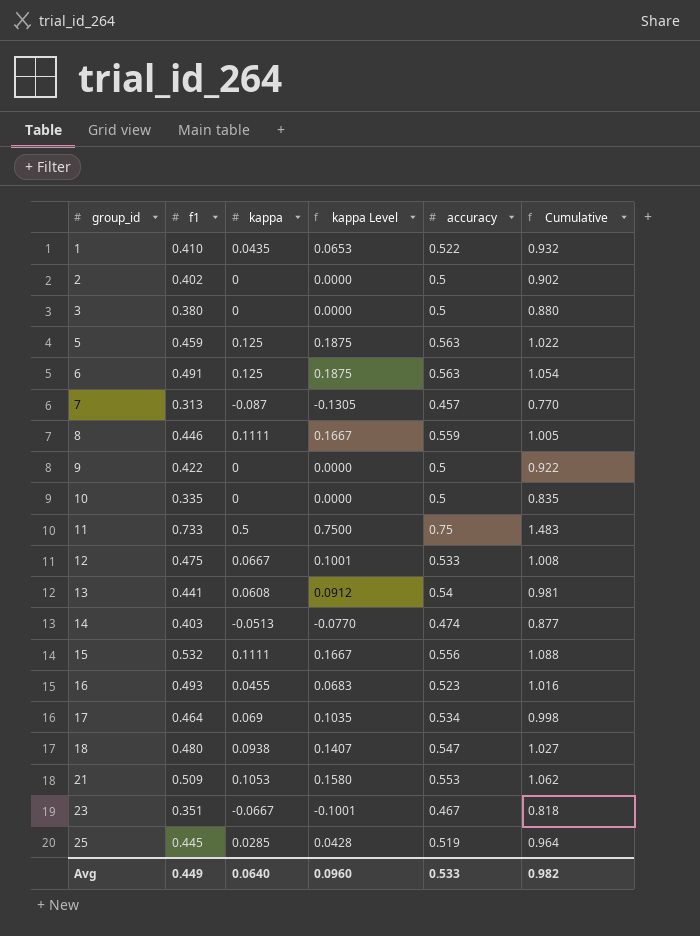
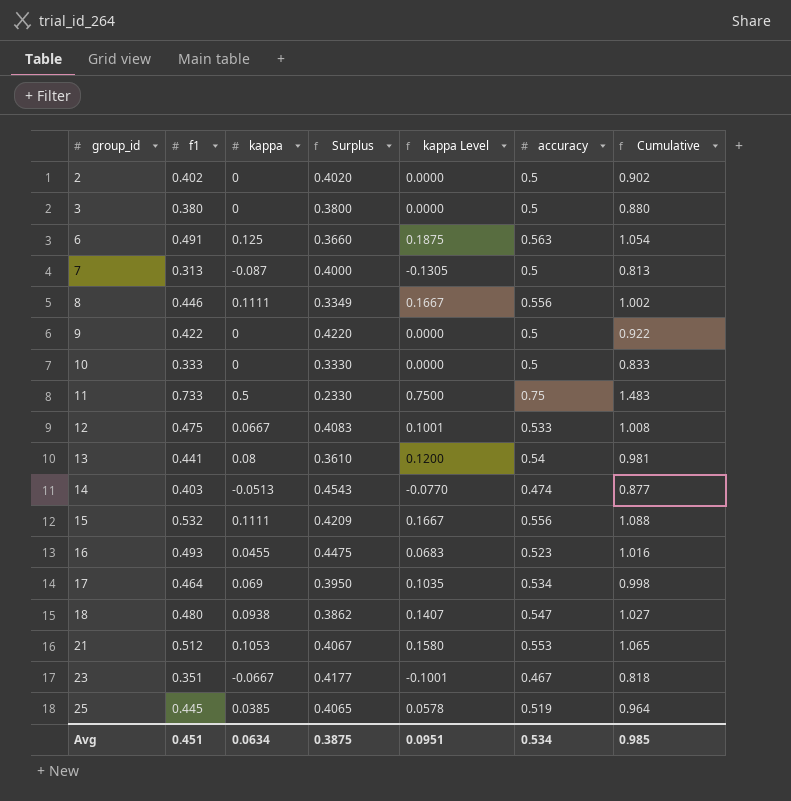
column Surplus | formula: none -> [f1] - [kappa]
row 1: 0.410 | 0.0435 | 0.0653 | 0.522 | 0.932 -> none
row 5: 0.459 | 0.125 | 0.1875 | 0.563 | 1.022 -> none
7 | accuracy: 0.457 -> 0.5
7 | Cumulative: 0.770 -> 0.813
8 | accuracy: 0.559 -> 0.556
8 | Cumulative: 1.005 -> 1.002
10 | f1: 0.335 -> 0.333
10 | Cumulative: 0.835 -> 0.833
13 | kappa: 0.0608 -> 0.08
13 | kappa Level: 0.0912 -> 0.1200
21 | f1: 0.509 -> 0.512
21 | Cumulative: 1.062 -> 1.065
25 | kappa: 0.0285 -> 0.0385
25 | kappa Level: 0.0428 -> 0.0578
Avg | f1: 0.449 -> 0.451
Avg | kappa: 0.0640 -> 0.0634
Avg | kappa Level: 0.0960 -> 0.0951
Avg | accuracy: 0.533 -> 0.534
Avg | Cumulative: 0.982 -> 0.985

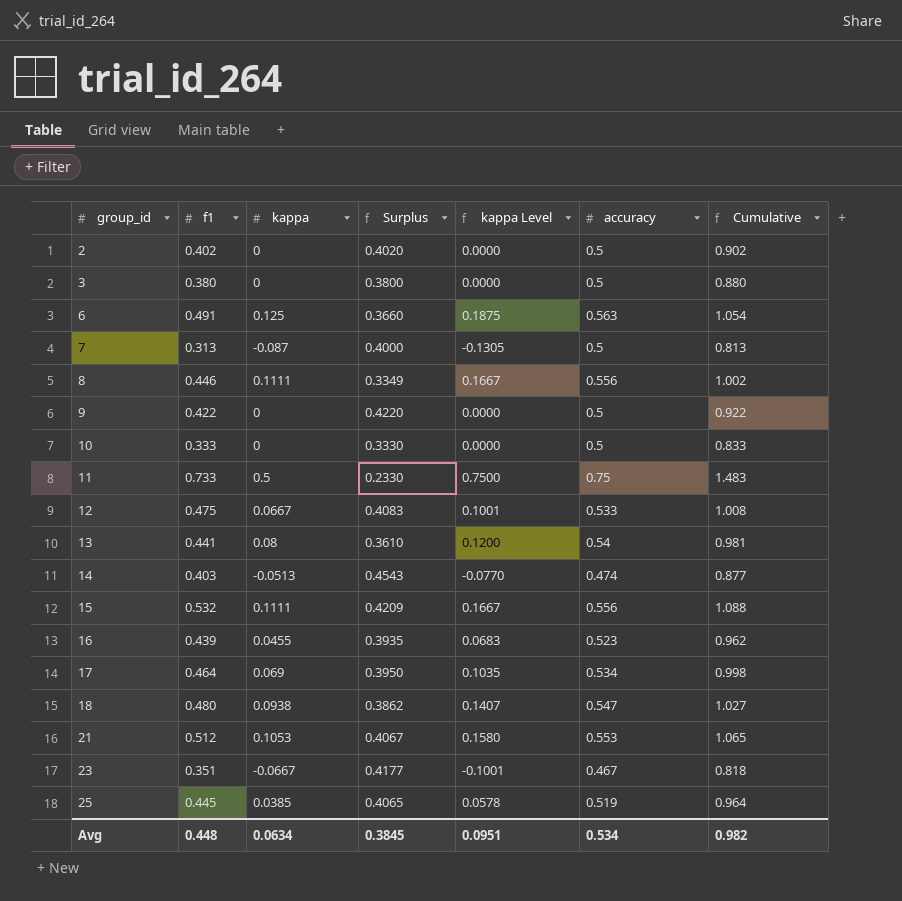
16 | f1: 0.493 -> 0.439
16 | Surplus: 0.4475 -> 0.3935
16 | Cumulative: 1.016 -> 0.962
Avg | f1: 0.451 -> 0.448
Avg | Surplus: 0.3875 -> 0.3845
Avg | Cumulative: 0.985 -> 0.982

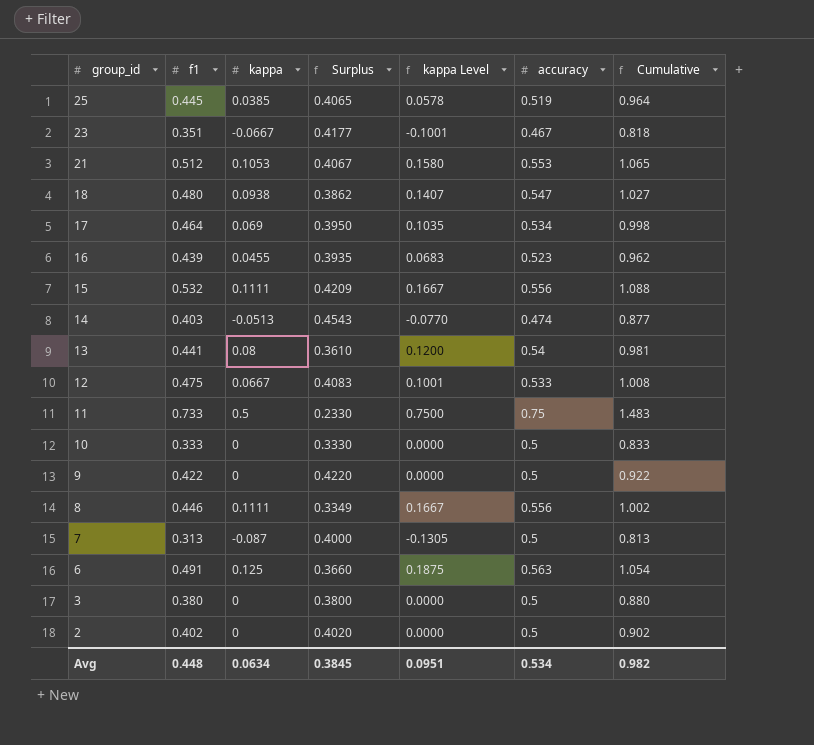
row order: group_id ascending -> group_id descending

